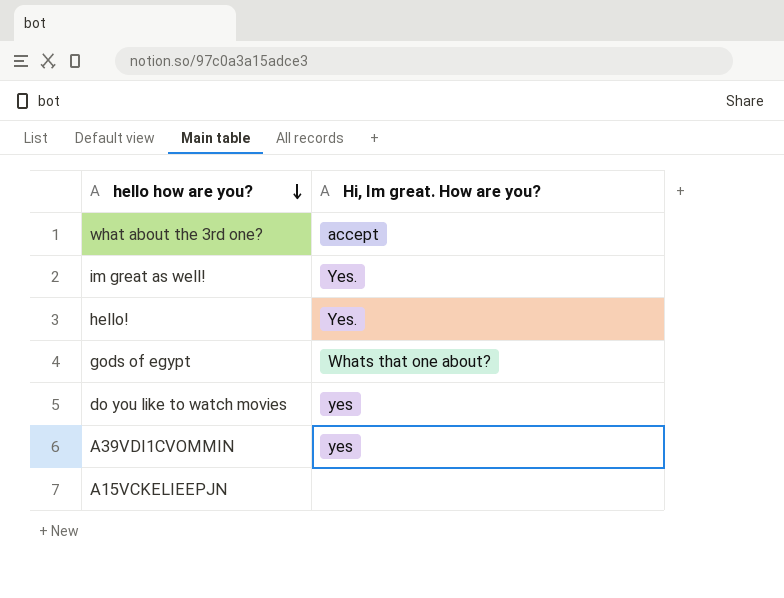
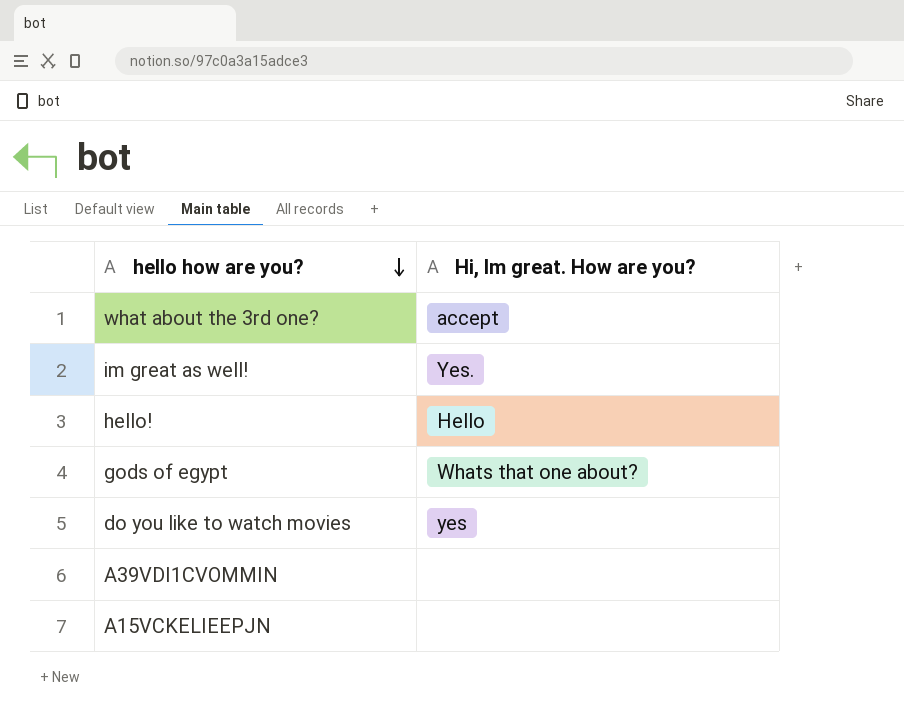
hello! | Hi, Im great. How are you?: Yes. -> Hello
A39VDI1CVOMMIN | Hi, Im great. How are you?: yes -> none

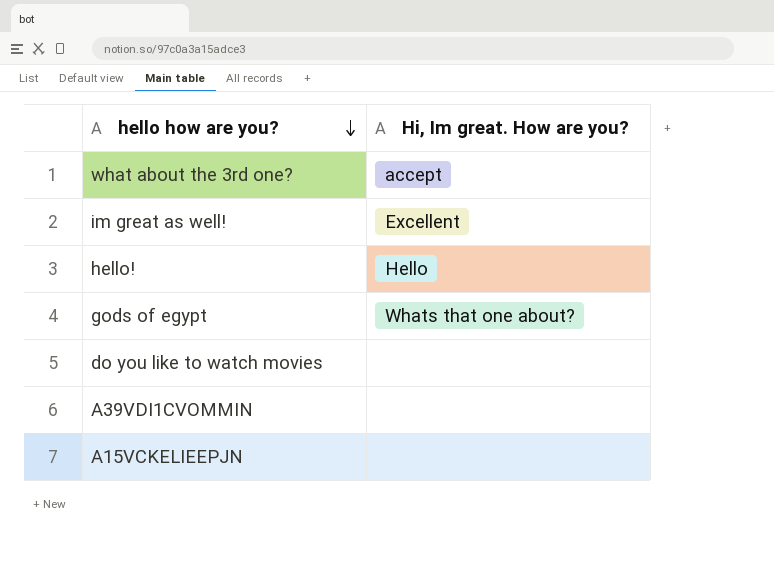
im great as well! | Hi, Im great. How are you?: Yes. -> Excellent
do you like to watch movies | Hi, Im great. How are you?: yes -> none

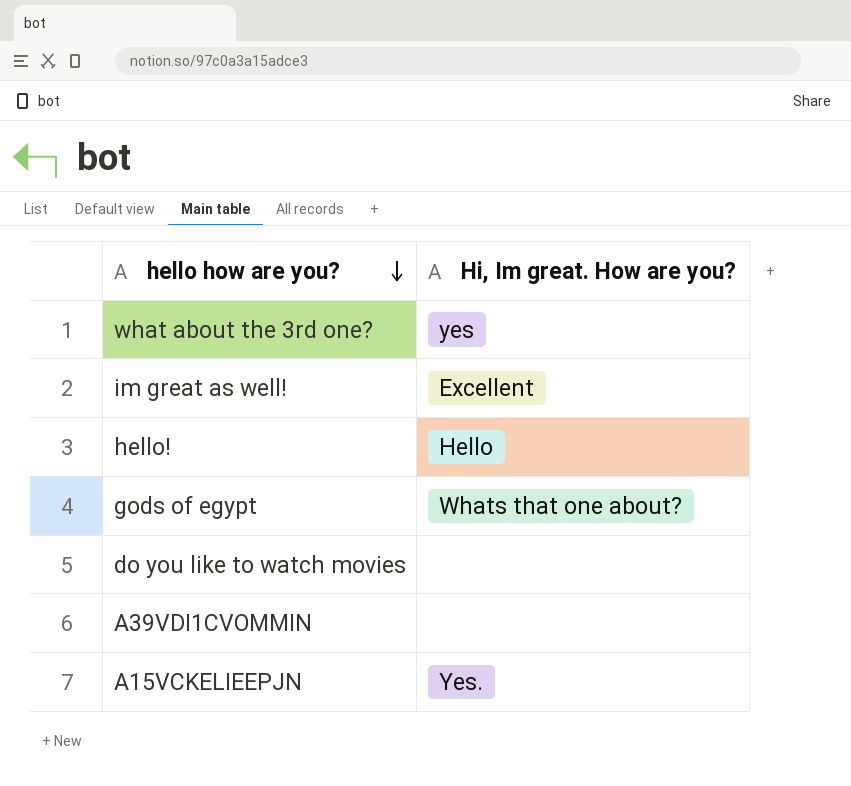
what about the 3rd one? | Hi, Im great. How are you?: accept -> yes
A15VCKELIEEPJN | Hi, Im great. How are you?: none -> Yes.

